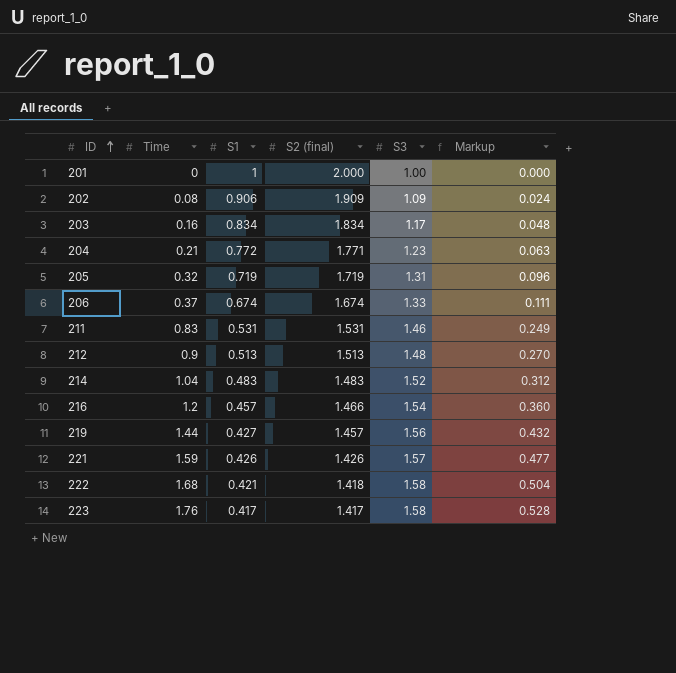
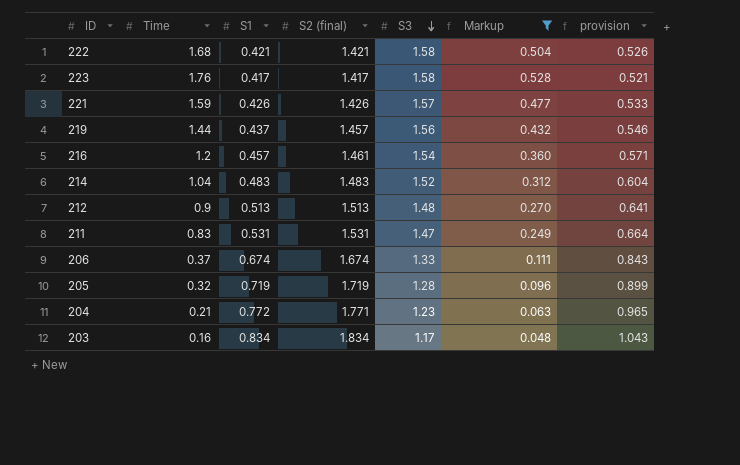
filter: none -> Markup >= 0.048
row order: ID ascending -> S3 descending
column provision | formula: none -> [S1] * 1.25
222 | S2 (final): 1.418 -> 1.421
219 | S1: 0.427 -> 0.437
216 | S2 (final): 1.466 -> 1.461
211 | S3: 1.46 -> 1.47
205 | S3: 1.31 -> 1.28

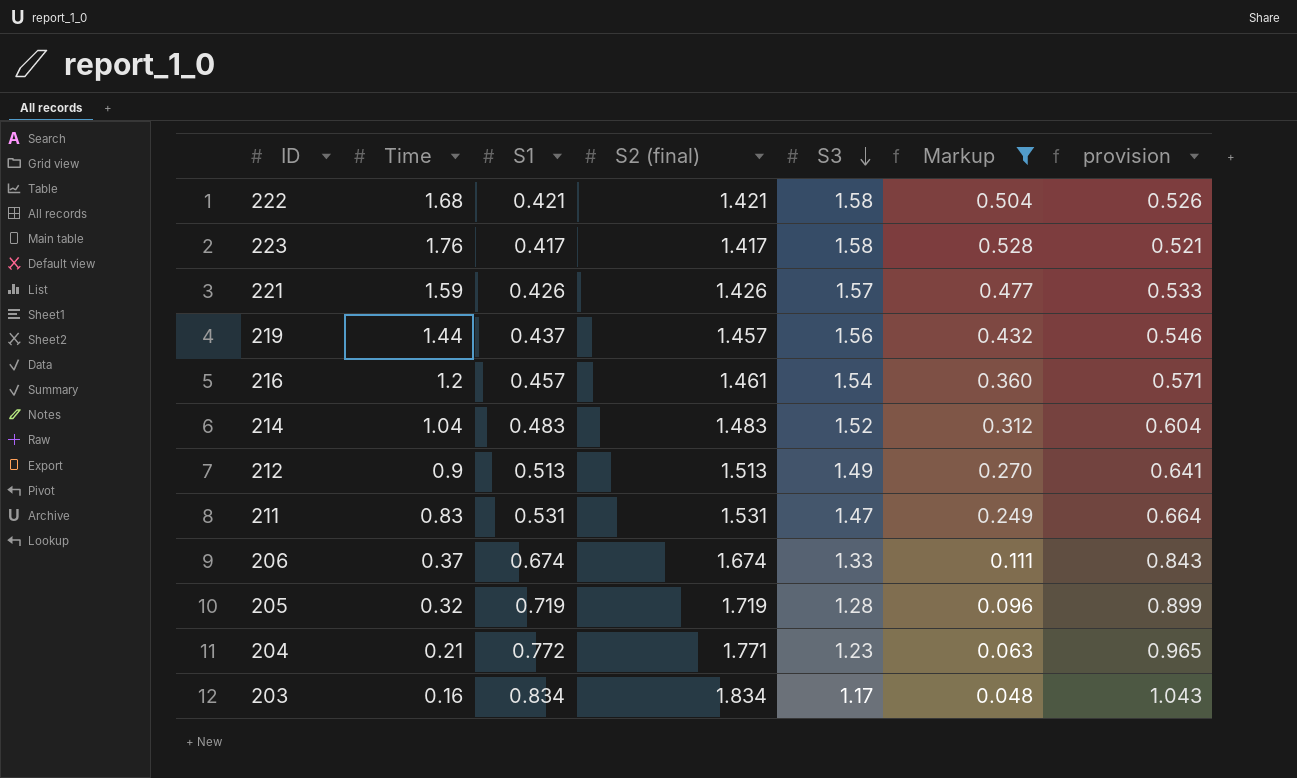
212 | S3: 1.48 -> 1.49

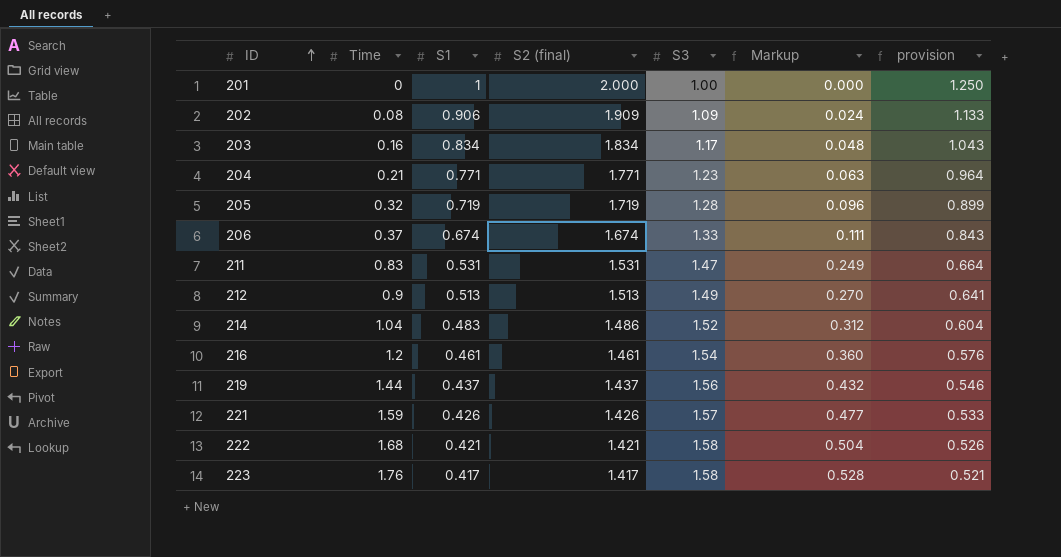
filter: Markup >= 0.048 -> none
row order: S3 descending -> ID ascending
204 | S1: 0.772 -> 0.771
204 | provision: 0.965 -> 0.964
214 | S2 (final): 1.483 -> 1.486
216 | S1: 0.457 -> 0.461
216 | provision: 0.571 -> 0.576
219 | S2 (final): 1.457 -> 1.437

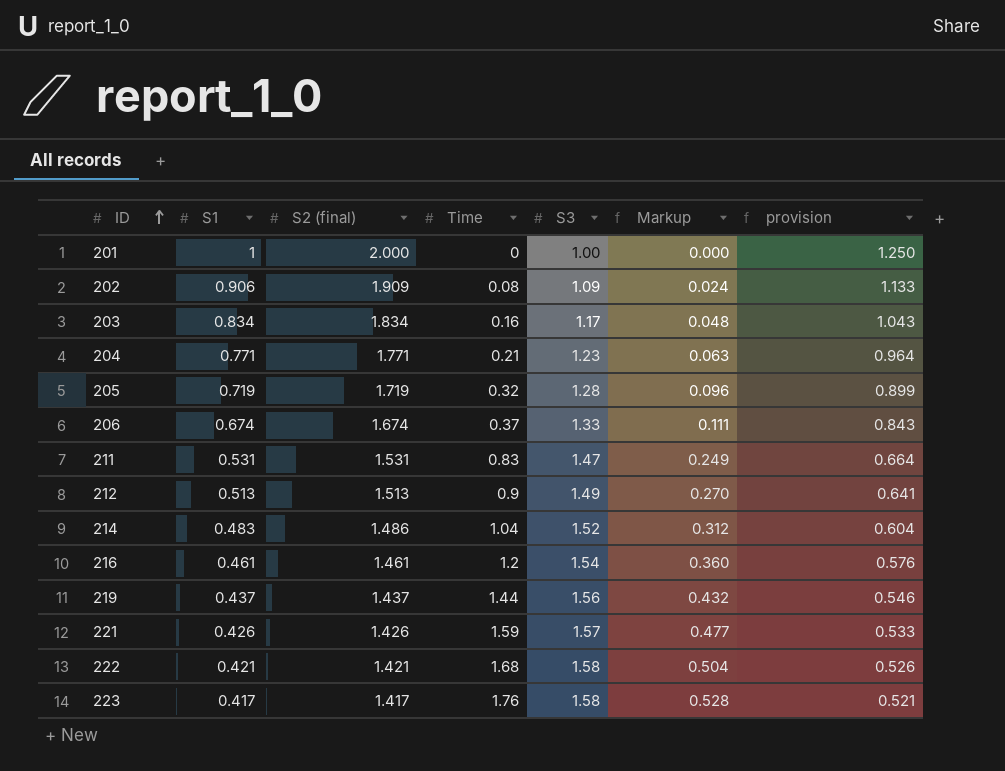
column Time | position: 2 -> 4

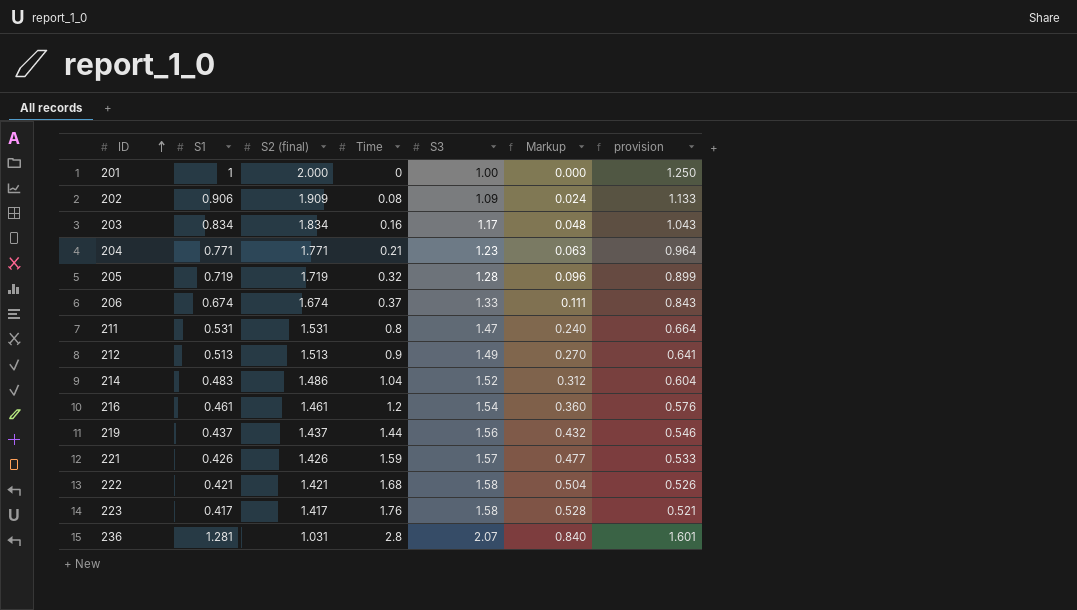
211 | Time: 0.83 -> 0.8
211 | Markup: 0.249 -> 0.240
row 236: none -> 1.281 | 1.031 | 2.8 | 2.07 | 0.840 | 1.601

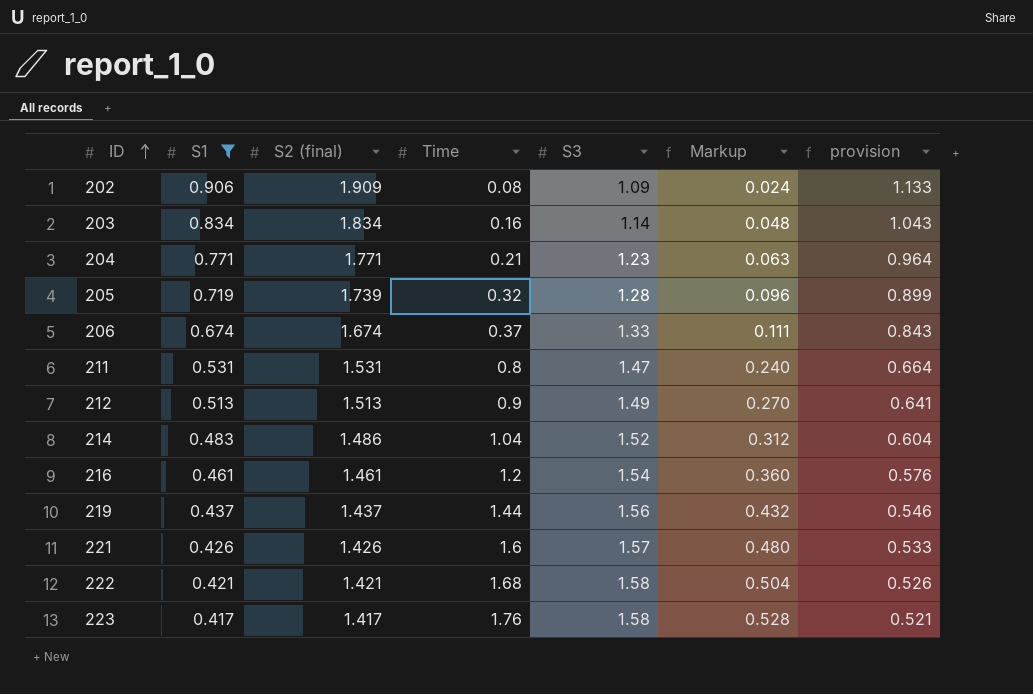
filter: none -> S1 <= 0.906
203 | S3: 1.17 -> 1.14
205 | S2 (final): 1.719 -> 1.739
221 | Time: 1.59 -> 1.6
221 | Markup: 0.477 -> 0.480

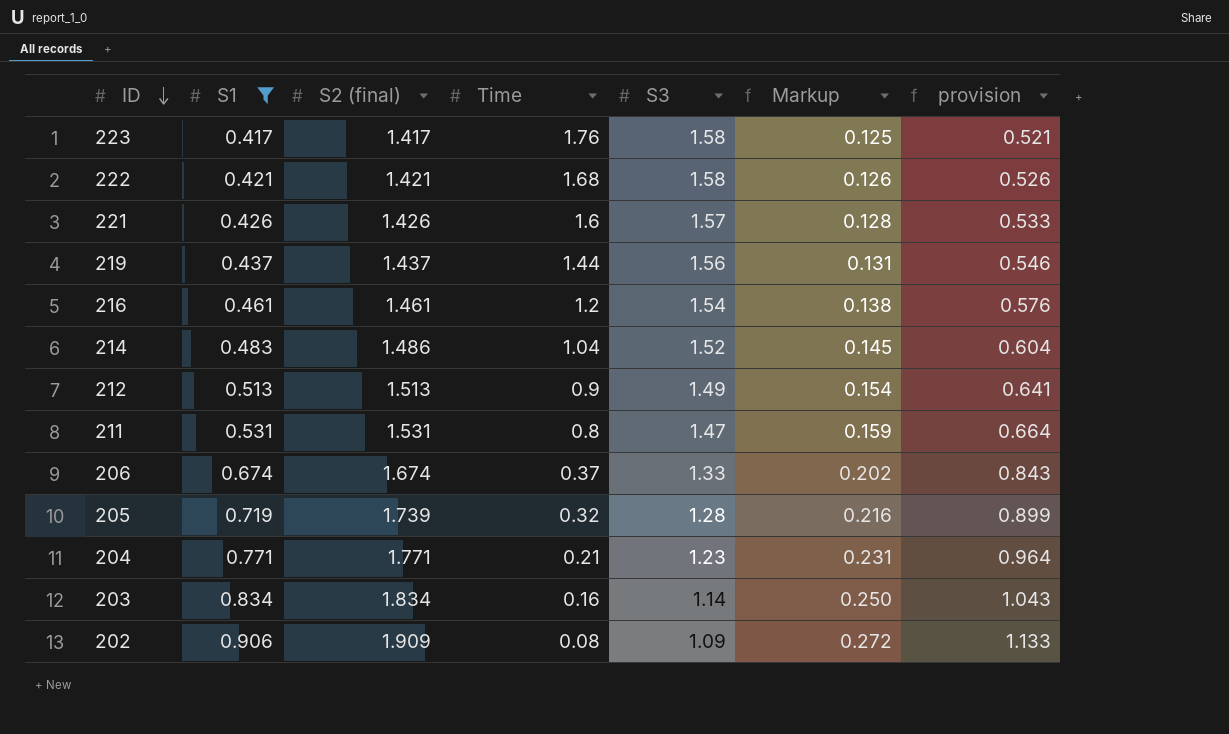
row order: ID ascending -> ID descending
column Markup | formula: [Time] * 0.3 -> [S1] * 0.3

